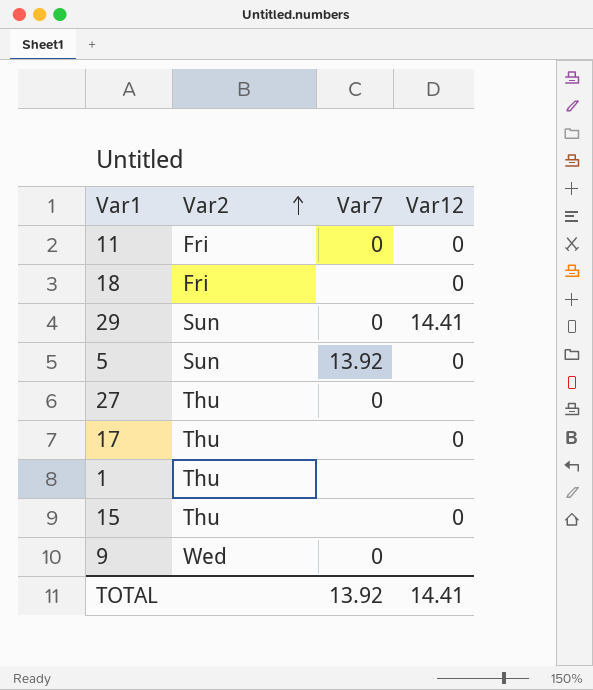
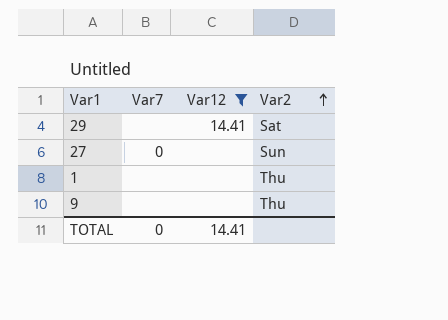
filter: none -> Var12 != 0
column Var2 | position: 2 -> 4
29 | Var7: 0 -> none
29 | Var2: Sun -> Sat
27 | Var2: Thu -> Sun
9 | Var7: 0 -> none
9 | Var2: Wed -> Thu
TOTAL | Var7: 13.92 -> 0

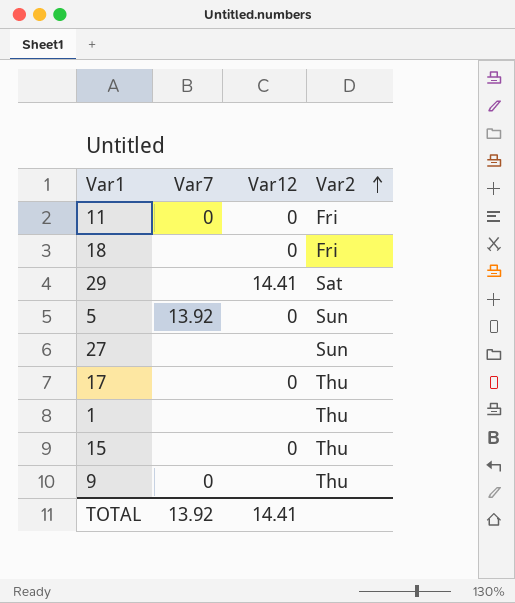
filter: Var12 != 0 -> none
27 | Var7: 0 -> none
9 | Var7: none -> 0
TOTAL | Var7: 0 -> 13.92

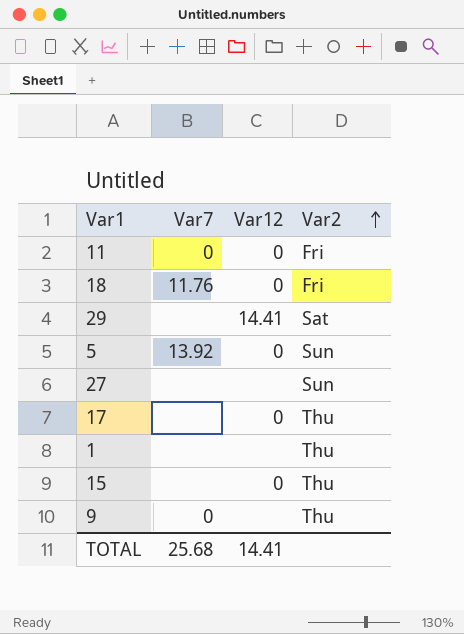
18 | Var7: none -> 11.76
TOTAL | Var7: 13.92 -> 25.68

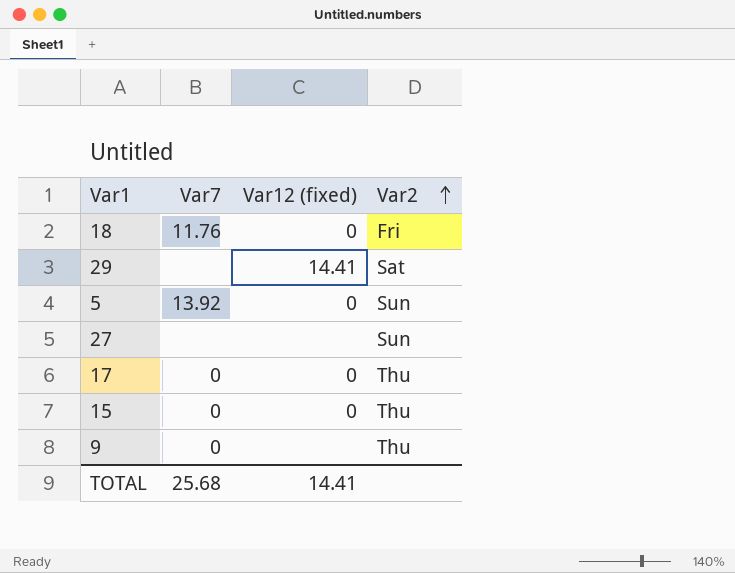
column name: Var12 -> Var12 (fixed)
row 11: 0 | 0 | Fri -> none
row 1: none | none | Thu -> none
17 | Var7: none -> 0
15 | Var7: none -> 0

